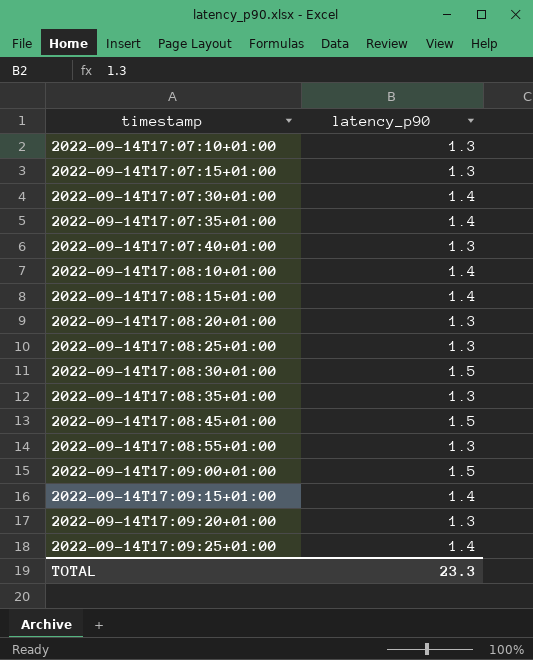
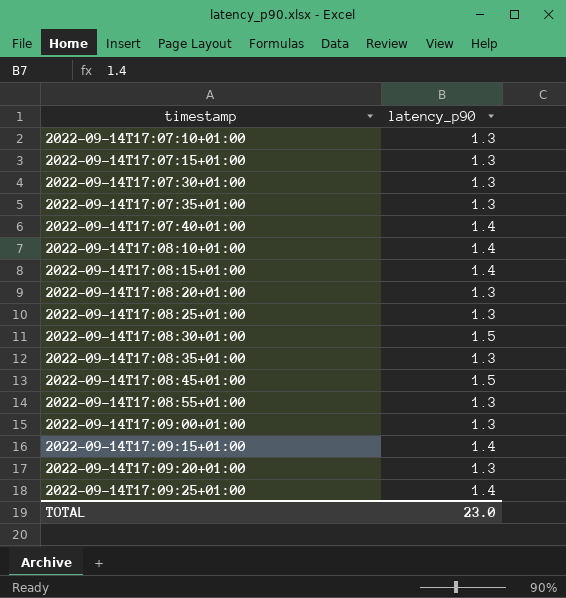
2022-09-14T17:07:30+01:00 | latency_p90: 1.4 -> 1.3
2022-09-14T17:07:35+01:00 | latency_p90: 1.4 -> 1.3
2022-09-14T17:07:40+01:00 | latency_p90: 1.3 -> 1.4
2022-09-14T17:09:00+01:00 | latency_p90: 1.5 -> 1.3
TOTAL | latency_p90: 23.3 -> 23.0

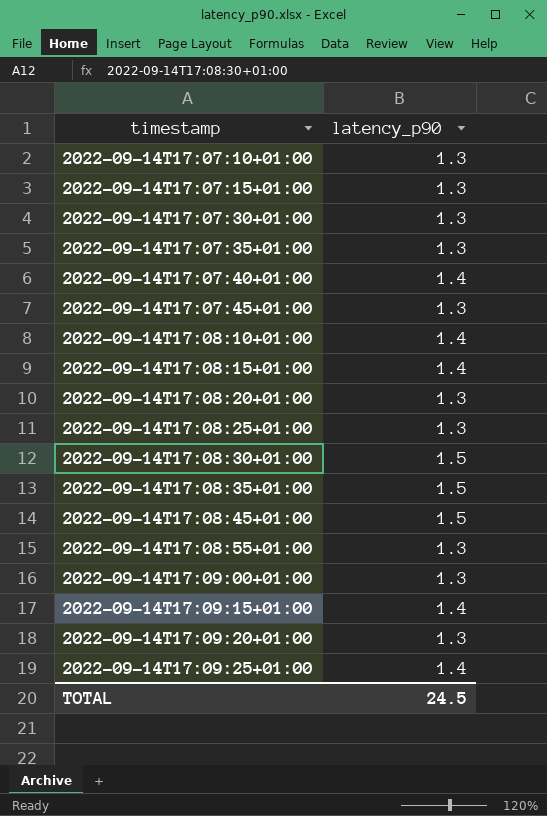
row 2022-09-14T17:07:45+01:00: none -> 1.3
2022-09-14T17:08:35+01:00 | latency_p90: 1.3 -> 1.5
TOTAL | latency_p90: 23.0 -> 24.5

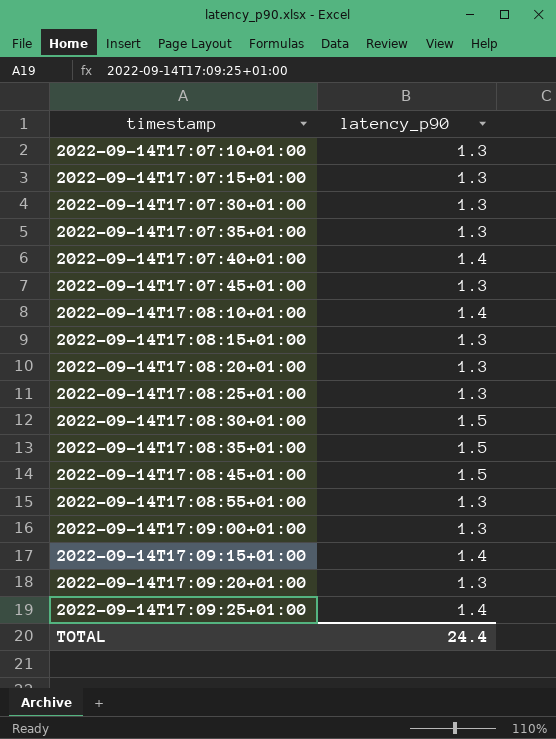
2022-09-14T17:08:15+01:00 | latency_p90: 1.4 -> 1.3
TOTAL | latency_p90: 24.5 -> 24.4

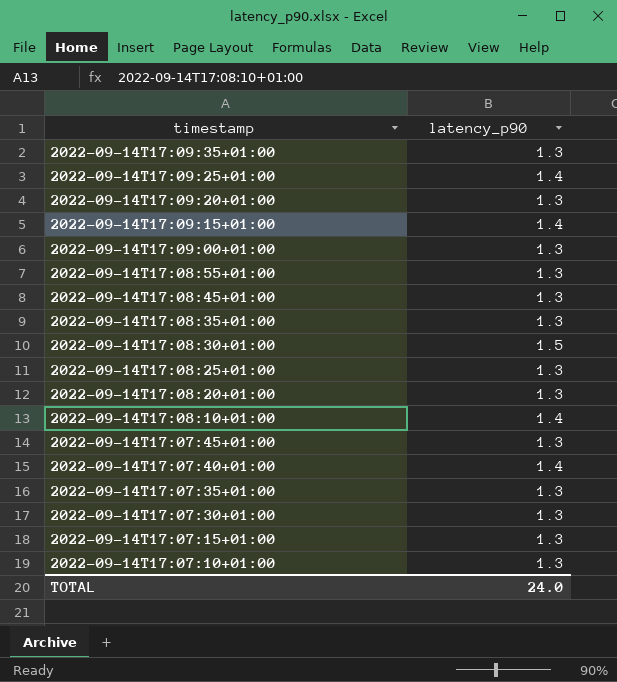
row order: timestamp ascending -> timestamp descending
row 2022-09-14T17:08:15+01:00: 1.3 -> none
row 2022-09-14T17:09:35+01:00: none -> 1.3
2022-09-14T17:08:45+01:00 | latency_p90: 1.5 -> 1.3
2022-09-14T17:08:35+01:00 | latency_p90: 1.5 -> 1.3
TOTAL | latency_p90: 24.4 -> 24.0

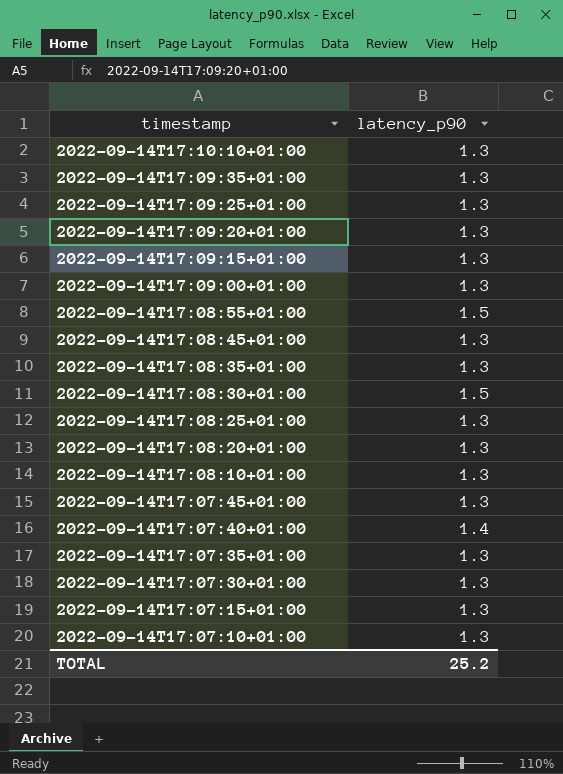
row 2022-09-14T17:10:10+01:00: none -> 1.3
2022-09-14T17:09:25+01:00 | latency_p90: 1.4 -> 1.3
2022-09-14T17:09:15+01:00 | latency_p90: 1.4 -> 1.3
2022-09-14T17:08:55+01:00 | latency_p90: 1.3 -> 1.5
2022-09-14T17:08:10+01:00 | latency_p90: 1.4 -> 1.3
TOTAL | latency_p90: 24.0 -> 25.2

